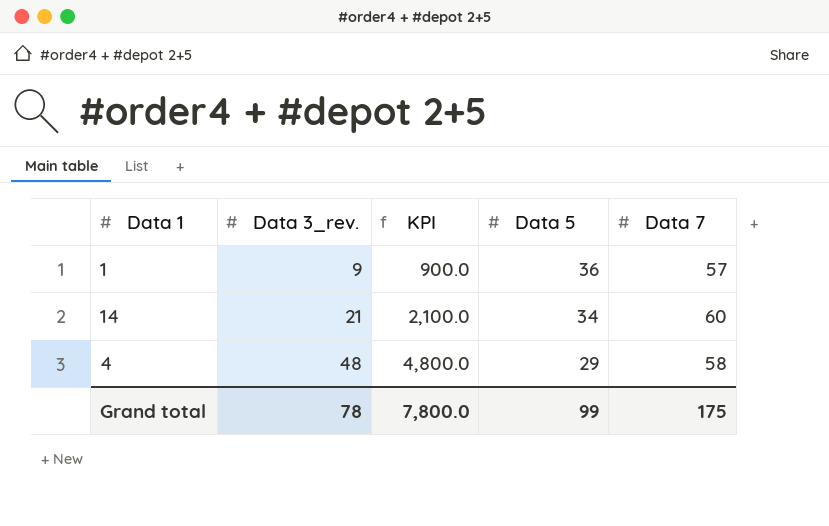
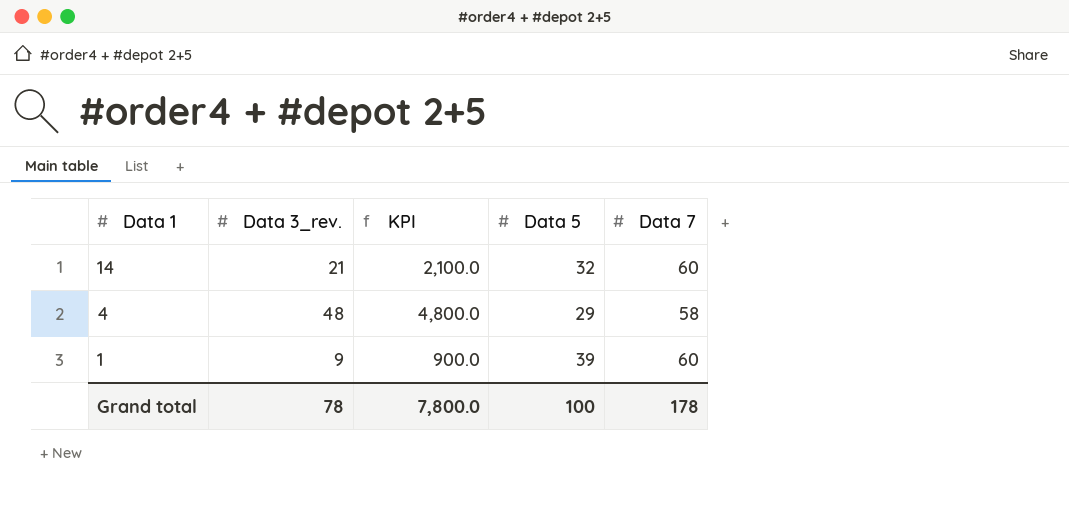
row order: Data 3_rev. ascending -> Data 1 descending
14 | Data 5: 34 -> 32
1 | Data 5: 36 -> 39
1 | Data 7: 57 -> 60
Grand total | Data 5: 99 -> 100
Grand total | Data 7: 175 -> 178

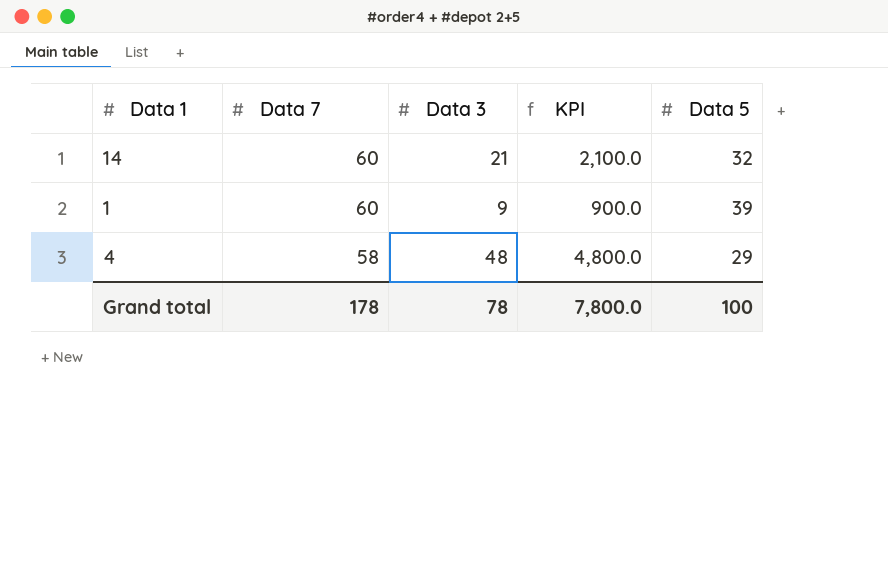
row order: Data 1 descending -> Data 7 descending
column Data 7 | position: 5 -> 2
column name: Data 3_rev. -> Data 3

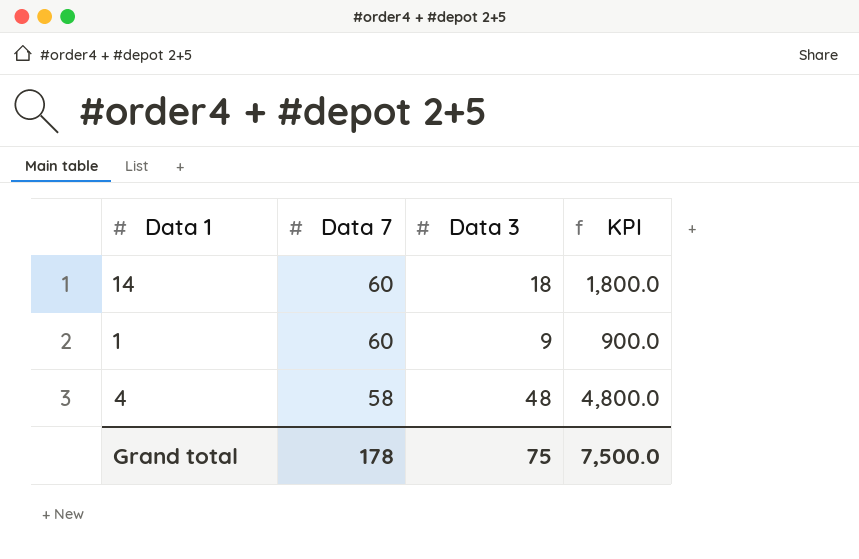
column Data 5 | position: 5 -> none
14 | Data 3: 21 -> 18
14 | KPI: 2,100.0 -> 1,800.0
Grand total | Data 3: 78 -> 75
Grand total | KPI: 7,800.0 -> 7,500.0

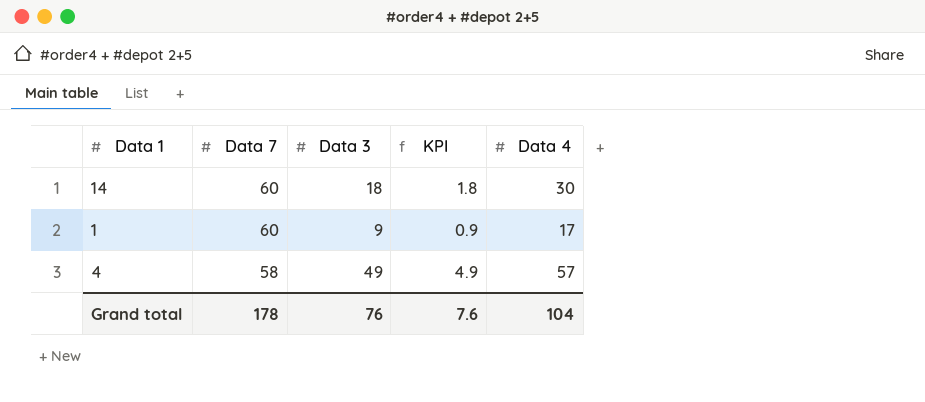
column KPI | formula: [Data 3] * 100 -> [Data 3] * 0.1
column Data 4 | position: none -> 5
4 | Data 3: 48 -> 49
Grand total | Data 3: 75 -> 76
Grand total | KPI: 7,500.0 -> 7.6

